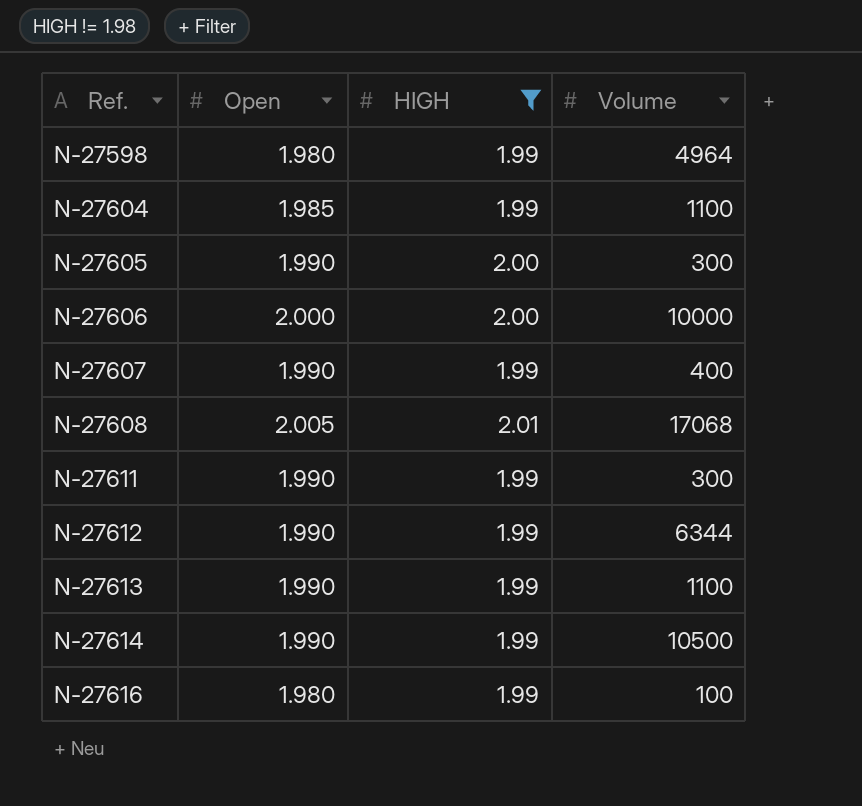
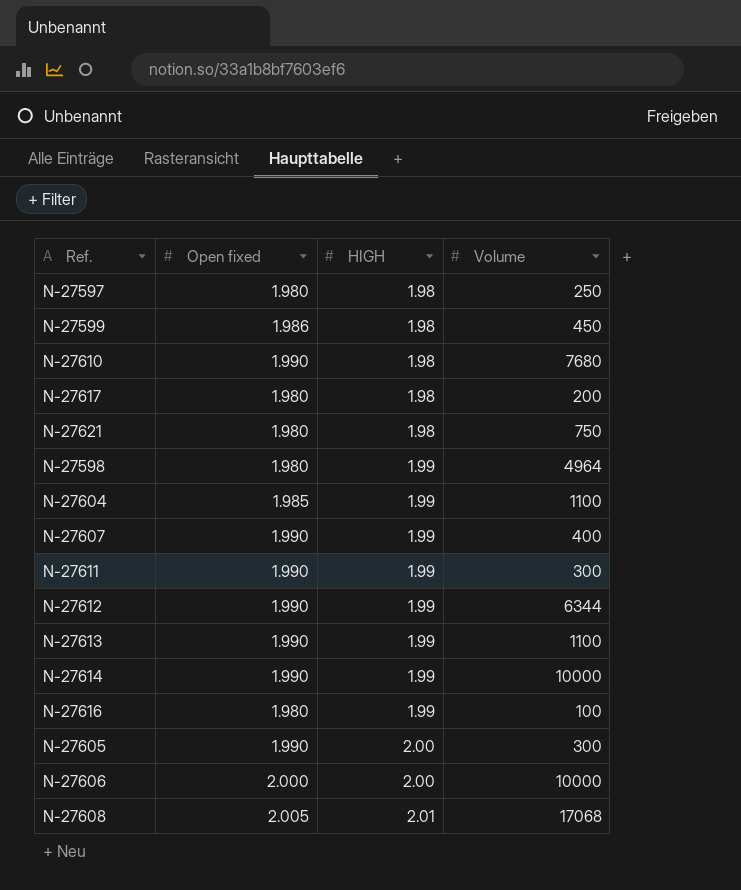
filter: HIGH != 1.98 -> none
row order: Ref. ascending -> HIGH ascending
column name: Open -> Open fixed
N-27614 | Volume: 10500 -> 10000

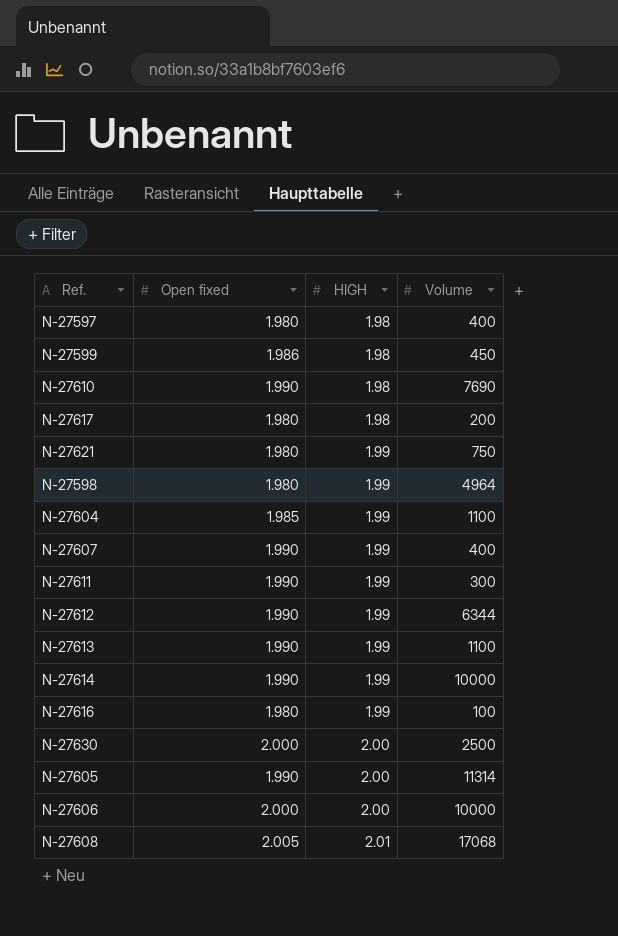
N-27597 | Volume: 250 -> 400
N-27610 | Volume: 7680 -> 7690
N-27621 | HIGH: 1.98 -> 1.99
row N-27630: none -> 2.000 | 2.00 | 2500
N-27605 | Volume: 300 -> 11314

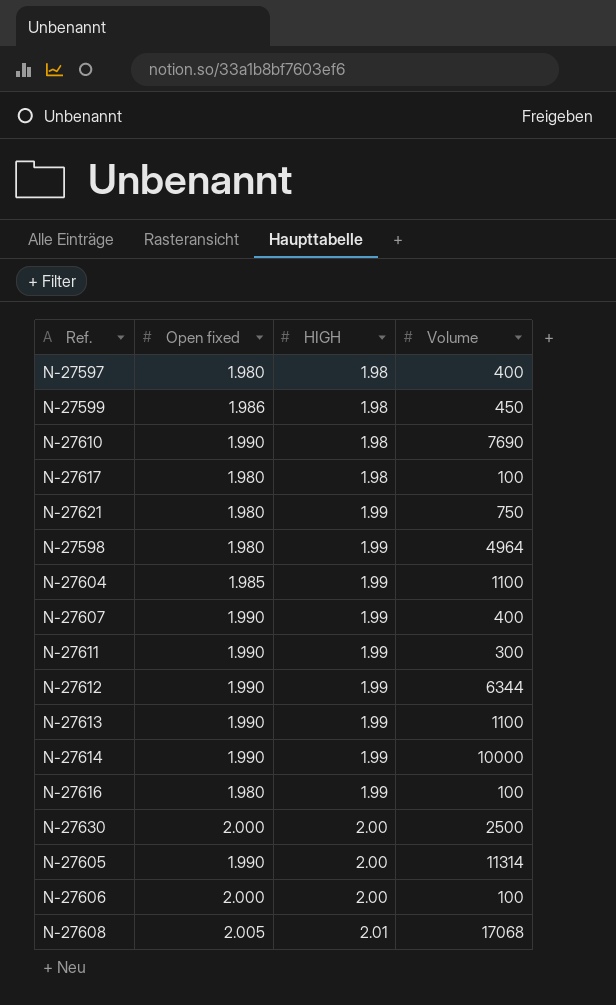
N-27617 | Volume: 200 -> 100
N-27606 | Volume: 10000 -> 100

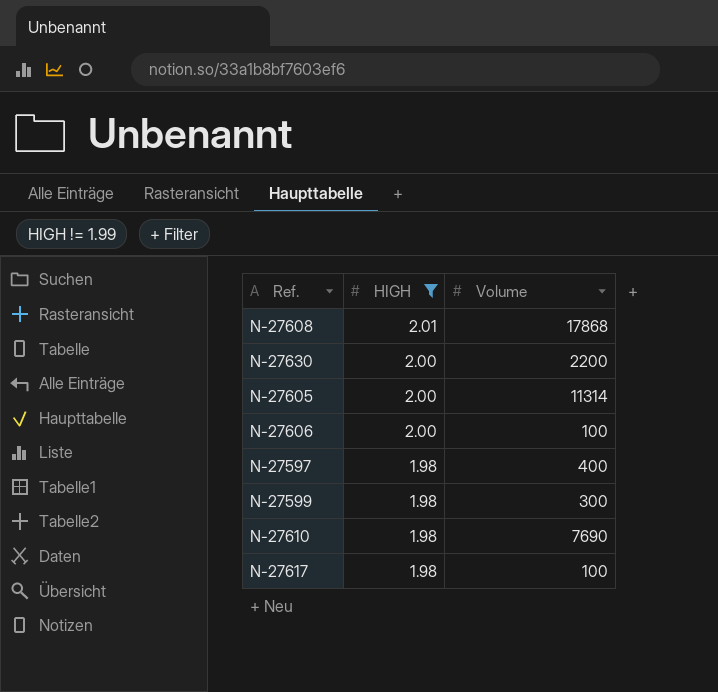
filter: none -> HIGH != 1.99
row order: HIGH ascending -> HIGH descending
column Open fixed | position: 2 -> none
N-27608 | Volume: 17068 -> 17868
N-27630 | Volume: 2500 -> 2200
N-27599 | Volume: 450 -> 300

